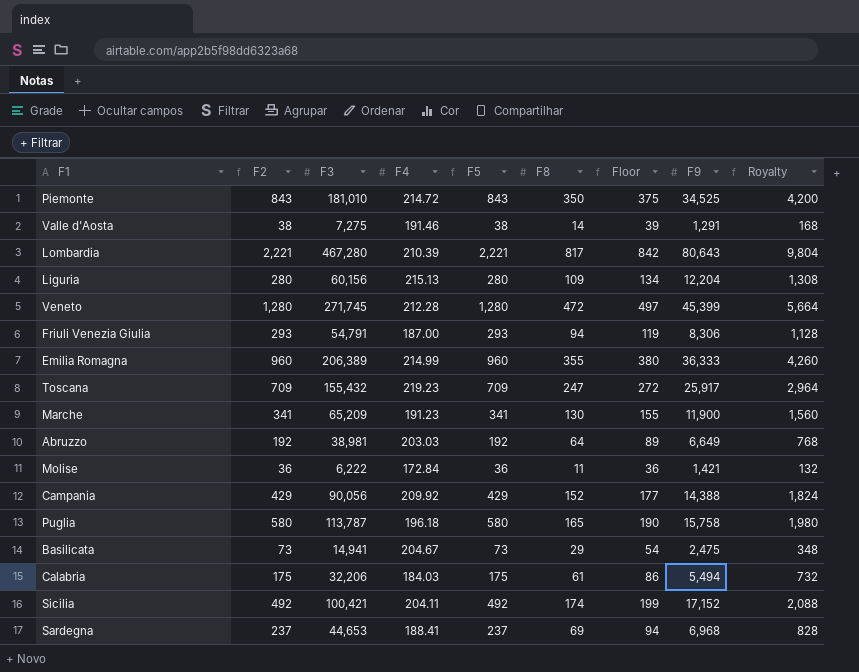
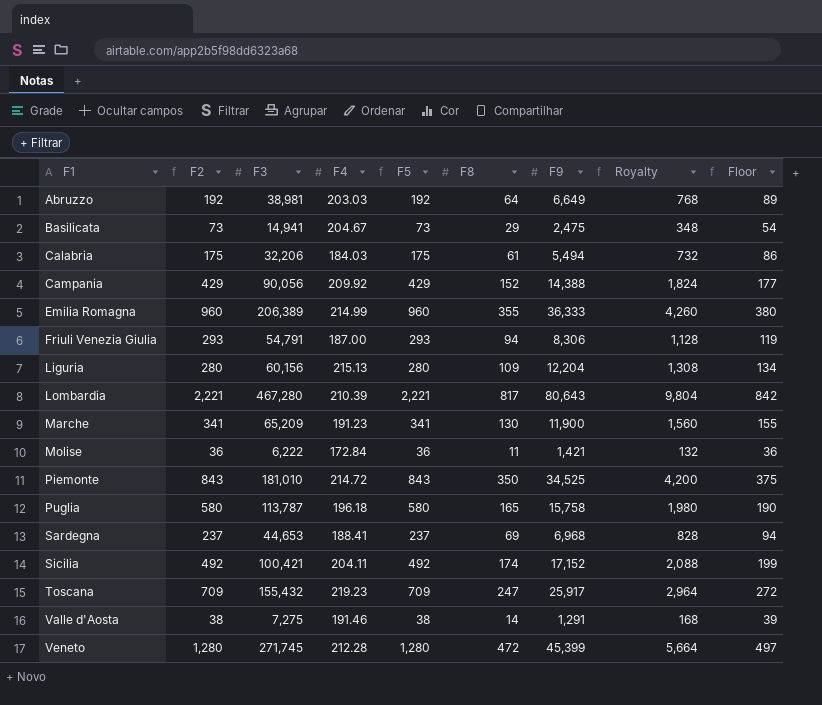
row order: none -> F1 ascending
column Floor | position: 7 -> 9

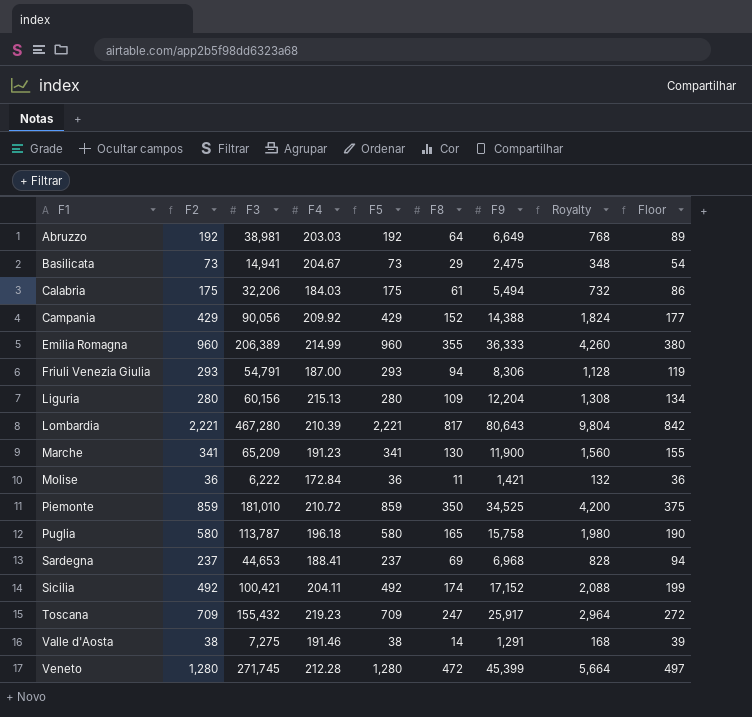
Piemonte | F2: 843 -> 859
Piemonte | F4: 214.72 -> 210.72
Piemonte | F5: 843 -> 859

